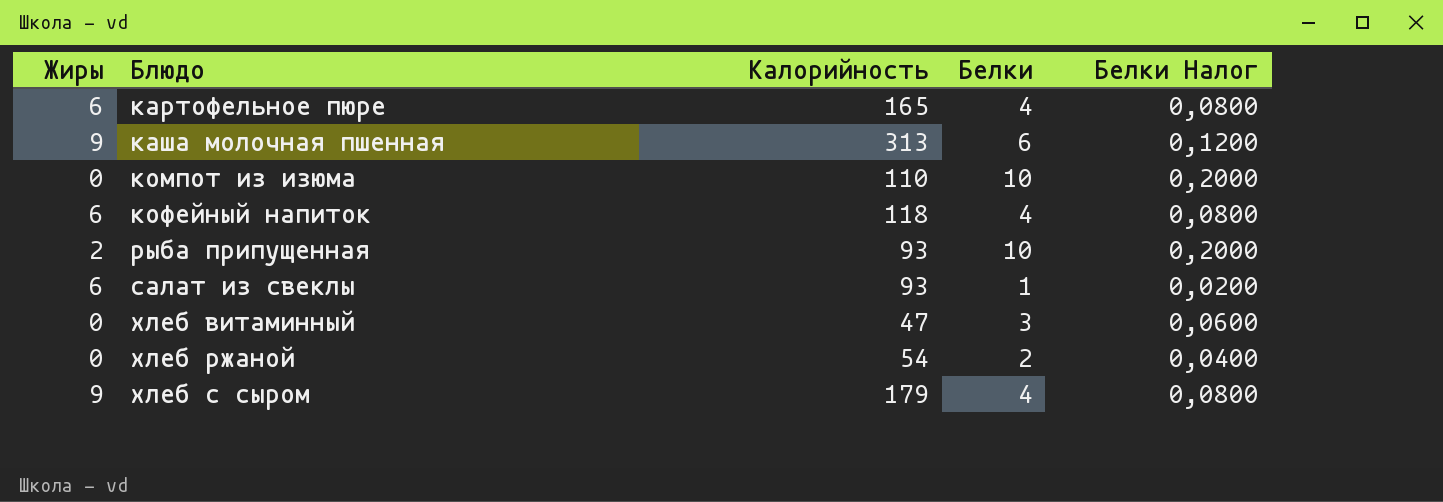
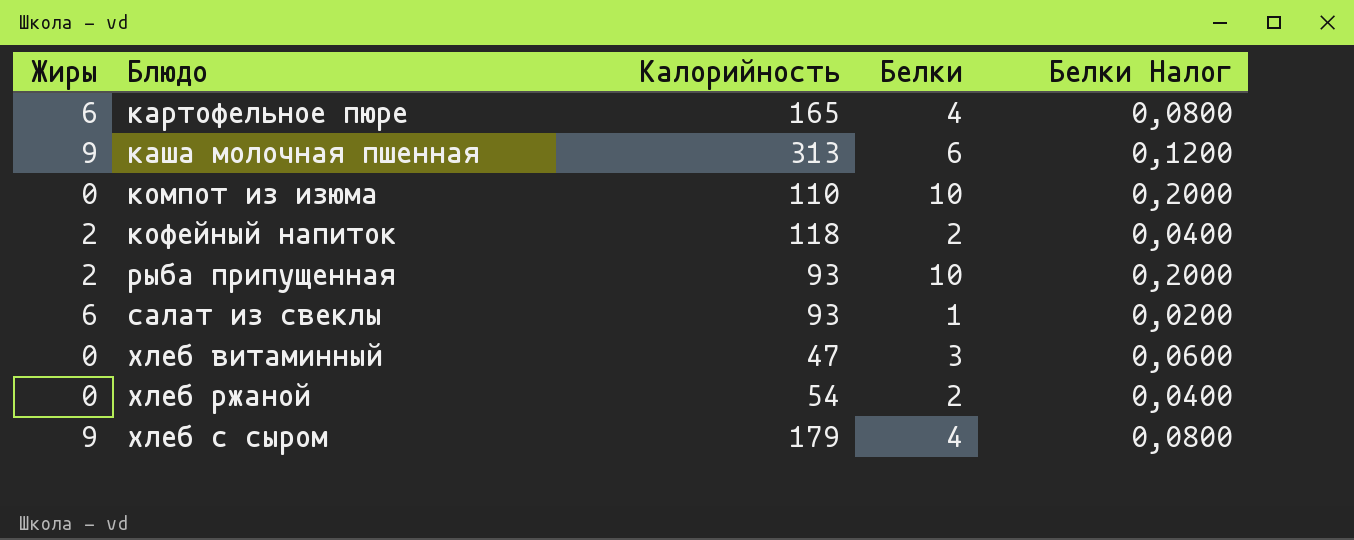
кофейный напиток | Жиры: 6 -> 2
кофейный напиток | Белки: 4 -> 2
кофейный напиток | Белки Налог: 0,0800 -> 0,0400

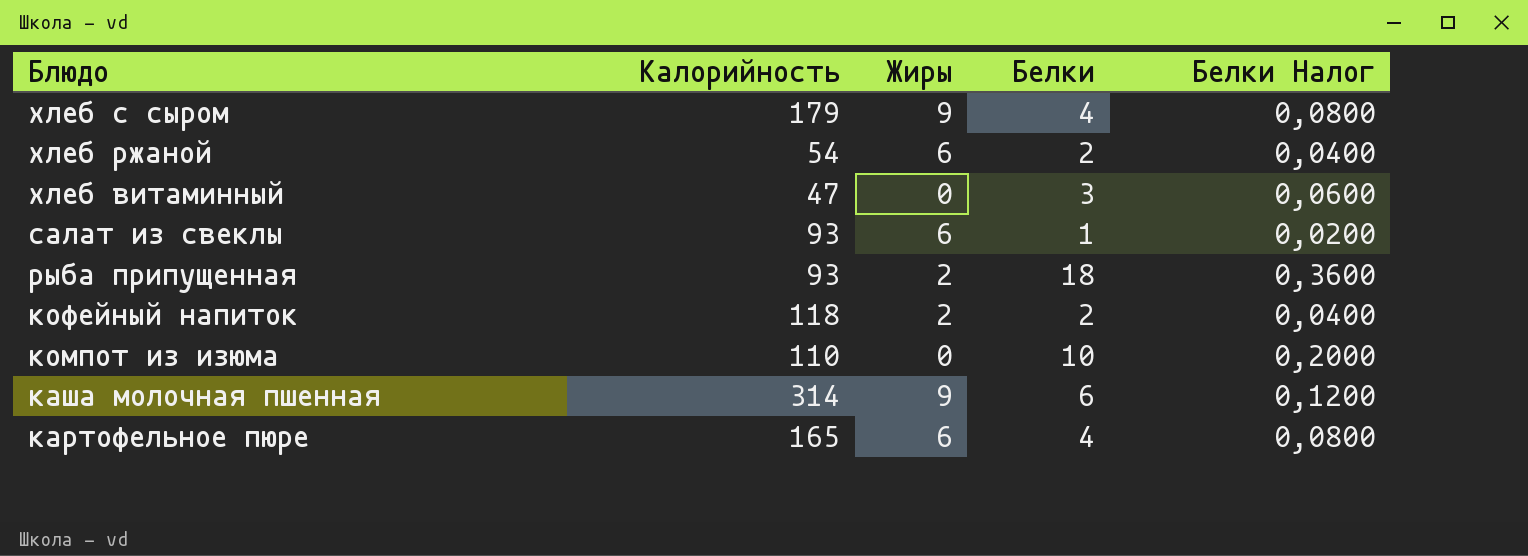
row order: Блюдо ascending -> Блюдо descending
column Жиры | position: 1 -> 3
хлеб ржаной | Жиры: 0 -> 6
рыба припущенная | Белки: 10 -> 18
рыба припущенная | Белки Налог: 0,2000 -> 0,3600
каша молочная пшенная | Калорийность: 313 -> 314

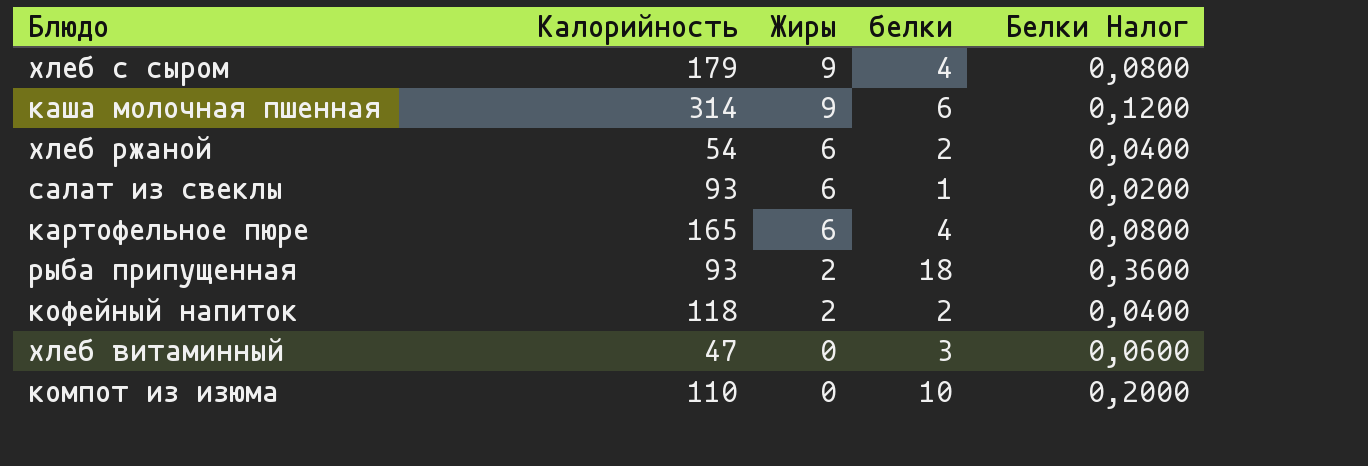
row order: Блюдо descending -> Жиры descending
column name: Белки -> белки

